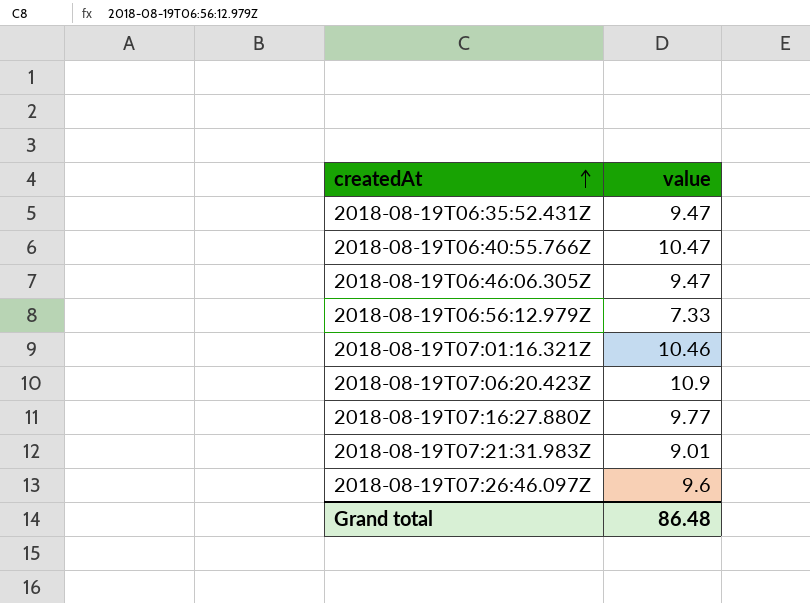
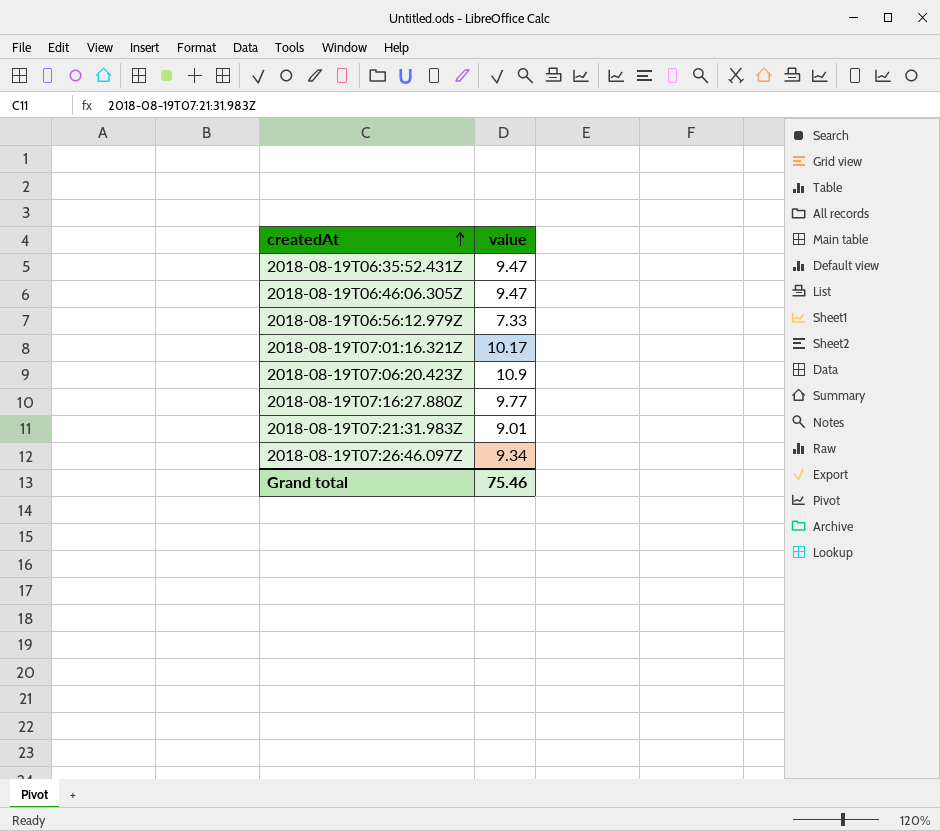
row 2018-08-19T06:40:55.766Z: 10.47 -> none
2018-08-19T07:01:16.321Z | value: 10.46 -> 10.17
2018-08-19T07:26:46.097Z | value: 9.6 -> 9.34
Grand total | value: 86.48 -> 75.46

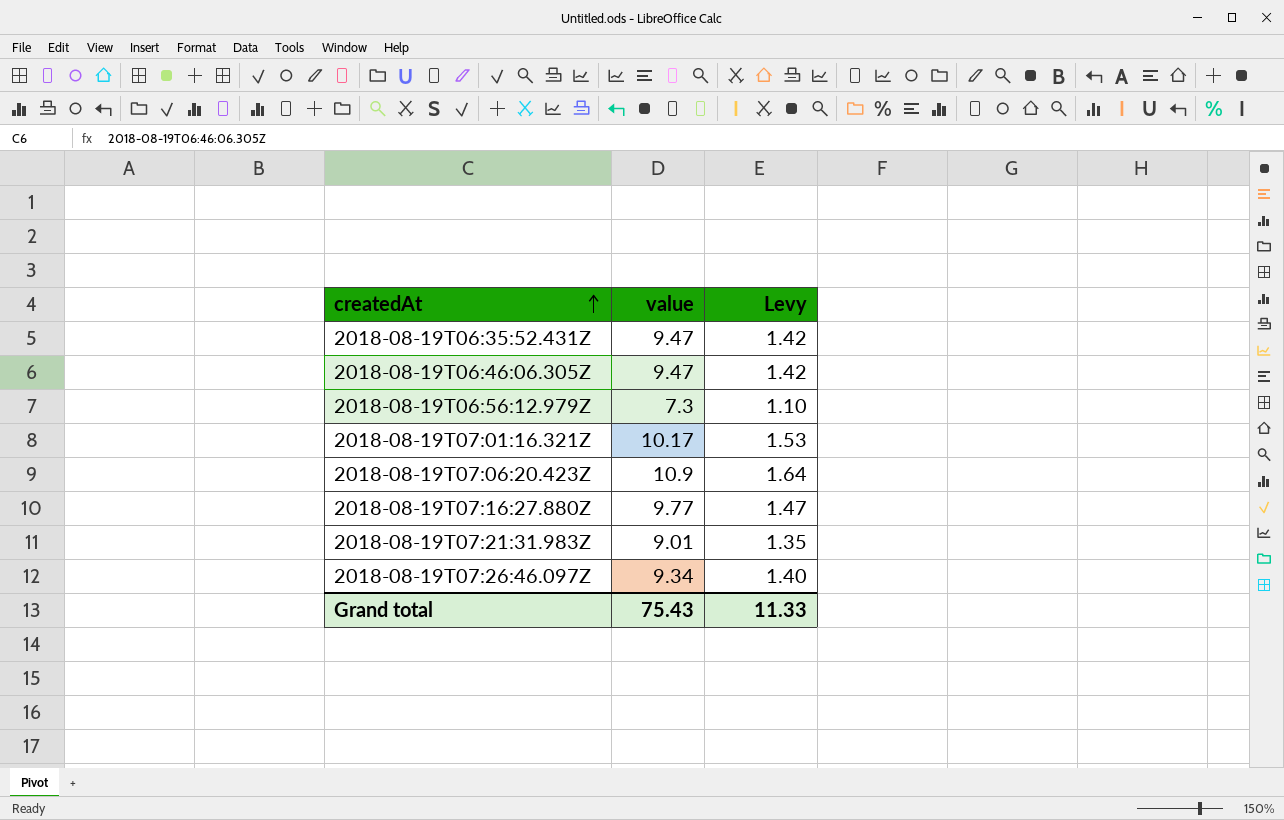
column Levy | formula: none -> [value] * 0.15
2018-08-19T06:56:12.979Z | value: 7.33 -> 7.3
Grand total | value: 75.46 -> 75.43

